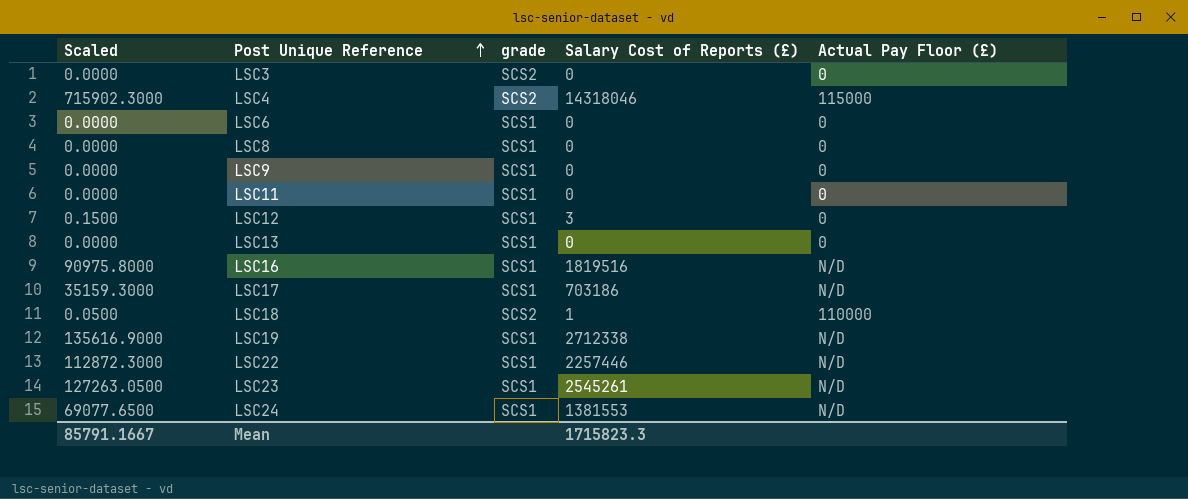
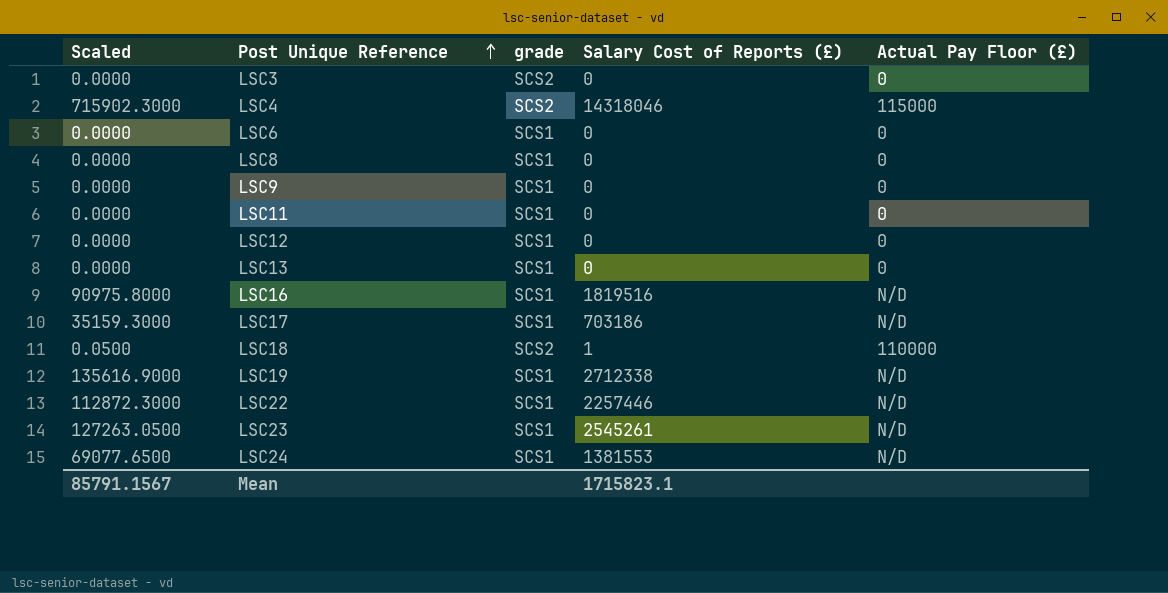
LSC12 | Scaled: 0.1500 -> 0.0000
LSC12 | Salary Cost of Reports (£): 3 -> 0
Mean | Scaled: 85791.1667 -> 85791.1567
Mean | Salary Cost of Reports (£): 1715823.3 -> 1715823.1

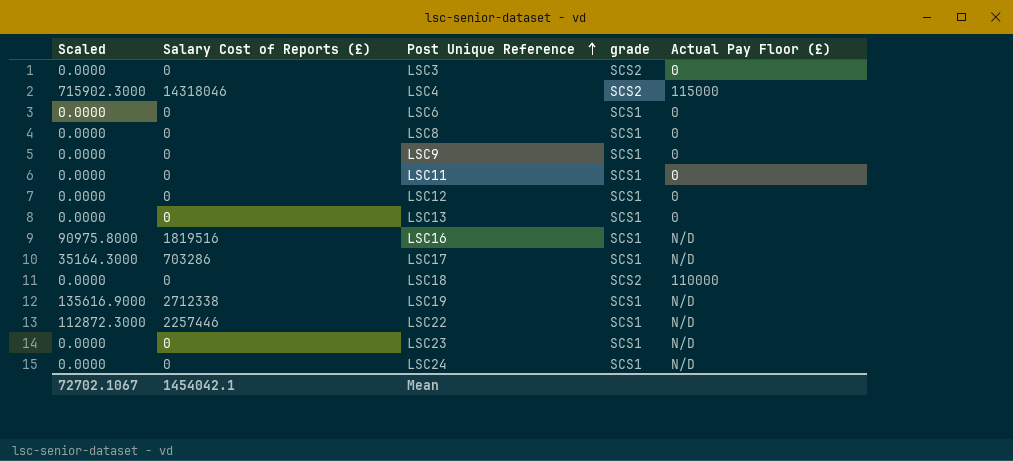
column Salary Cost of Reports (£) | position: 4 -> 2
LSC17 | Scaled: 35159.3000 -> 35164.3000
LSC17 | Salary Cost of Reports (£): 703186 -> 703286
LSC18 | Scaled: 0.0500 -> 0.0000
LSC18 | Salary Cost of Reports (£): 1 -> 0
LSC23 | Scaled: 127263.0500 -> 0.0000
LSC23 | Salary Cost of Reports (£): 2545261 -> 0
LSC24 | Scaled: 69077.6500 -> 0.0000
LSC24 | Salary Cost of Reports (£): 1381553 -> 0
Mean | Scaled: 85791.1567 -> 72702.1067
Mean | Salary Cost of Reports (£): 1715823.1 -> 1454042.1

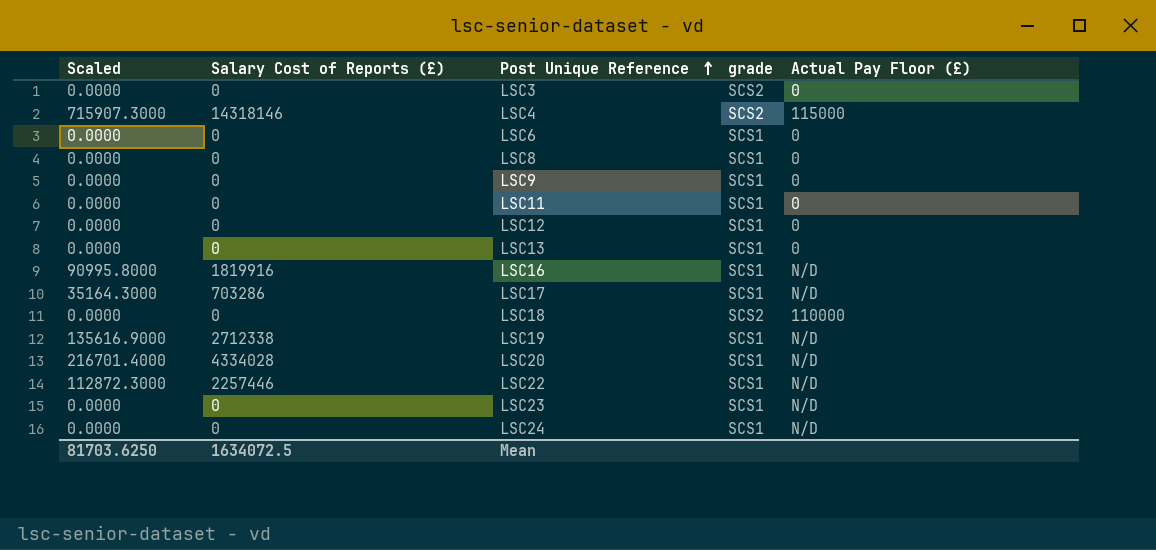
LSC4 | Scaled: 715902.3000 -> 715907.3000
LSC4 | Salary Cost of Reports (£): 14318046 -> 14318146
LSC16 | Scaled: 90975.8000 -> 90995.8000
LSC16 | Salary Cost of Reports (£): 1819516 -> 1819916
row LSC20: none -> 216701.4000 | 4334028 | SCS1 | N/D
Mean | Scaled: 72702.1067 -> 81703.6250
Mean | Salary Cost of Reports (£): 1454042.1 -> 1634072.5

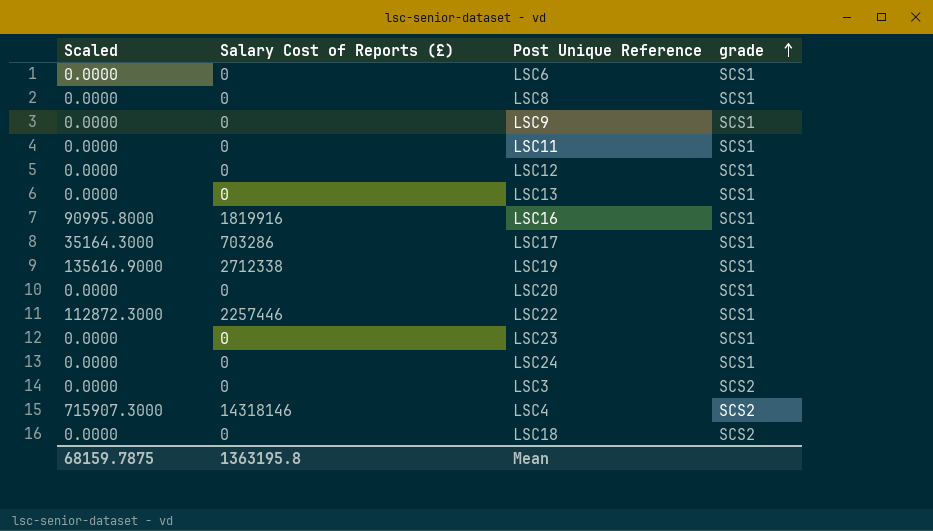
row order: Post Unique Reference ascending -> grade ascending
column Actual Pay Floor (£) | position: 5 -> none
LSC20 | Scaled: 216701.4000 -> 0.0000
LSC20 | Salary Cost of Reports (£): 4334028 -> 0
Mean | Scaled: 81703.6250 -> 68159.7875
Mean | Salary Cost of Reports (£): 1634072.5 -> 1363195.8

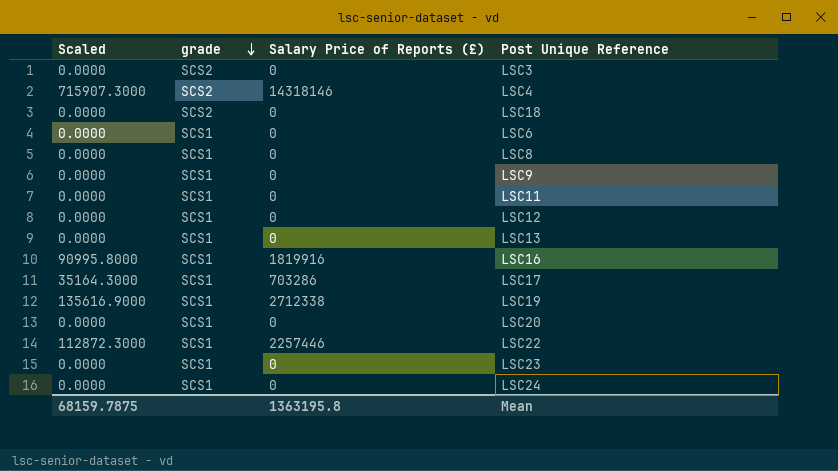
row order: grade ascending -> grade descending
column grade | position: 4 -> 2
column name: Salary Cost of Reports (£) -> Salary Price of Reports (£)

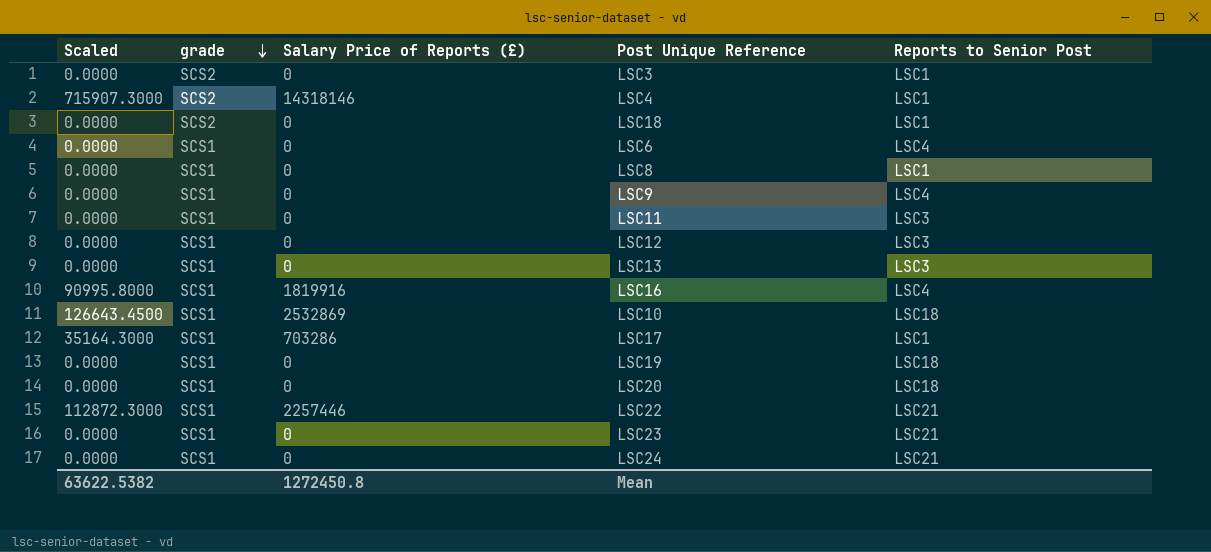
column Reports to Senior Post | position: none -> 5
row LSC10: none -> 126643.4500 | SCS1 | 2532869 | LSC18
LSC19 | Scaled: 135616.9000 -> 0.0000
LSC19 | Salary Price of Reports (£): 2712338 -> 0
Mean | Scaled: 68159.7875 -> 63622.5382
Mean | Salary Price of Reports (£): 1363195.8 -> 1272450.8

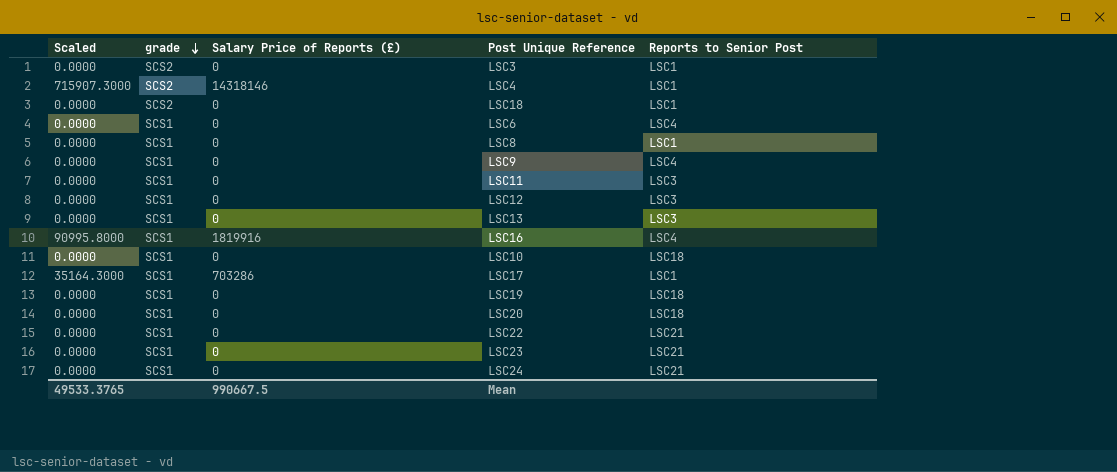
LSC10 | Scaled: 126643.4500 -> 0.0000
LSC10 | Salary Price of Reports (£): 2532869 -> 0
LSC22 | Scaled: 112872.3000 -> 0.0000
LSC22 | Salary Price of Reports (£): 2257446 -> 0
Mean | Scaled: 63622.5382 -> 49533.3765
Mean | Salary Price of Reports (£): 1272450.8 -> 990667.5

